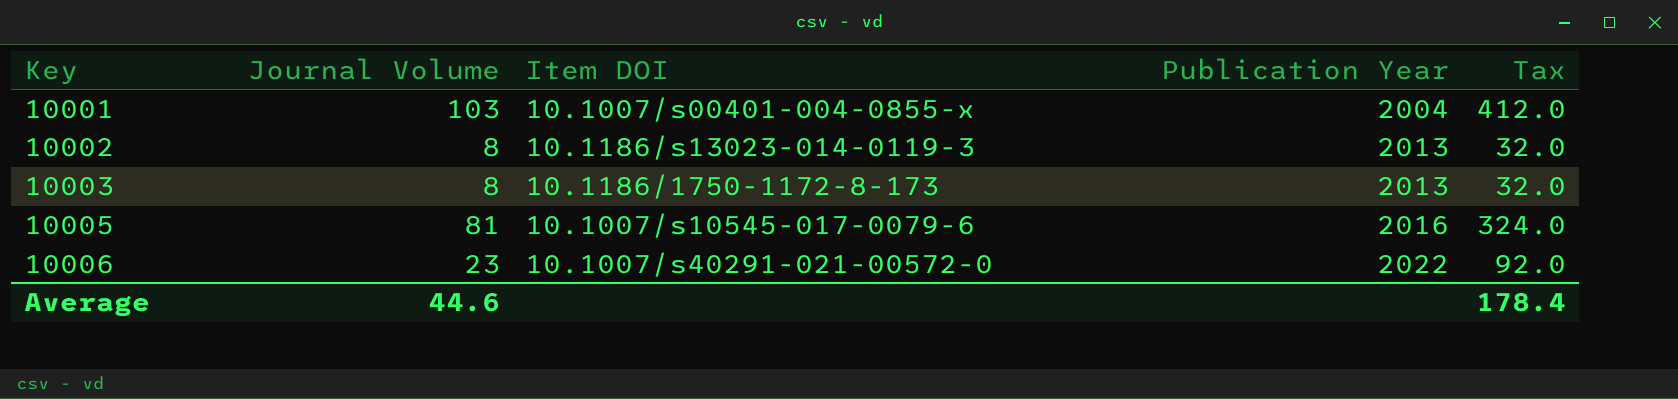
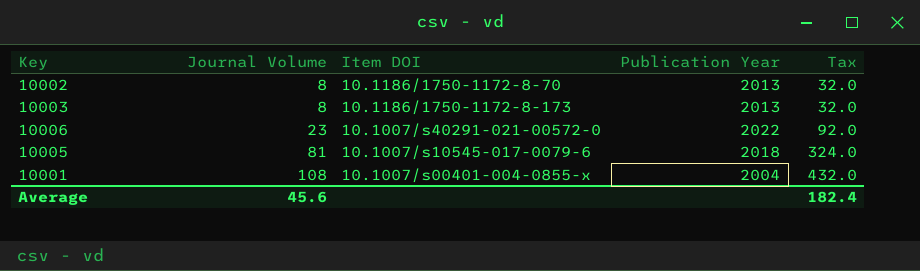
row order: Key ascending -> Journal Volume ascending
10002 | Item DOI: 10.1186/s13023-014-0119-3 -> 10.1186/1750-1172-8-70
10005 | Publication Year: 2016 -> 2018
10001 | Journal Volume: 103 -> 108
10001 | Tax: 412.0 -> 432.0
Average | Journal Volume: 44.6 -> 45.6
Average | Tax: 178.4 -> 182.4

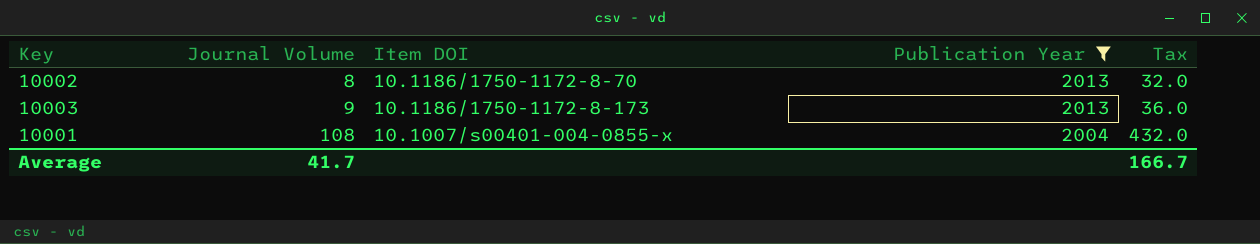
filter: none -> Publication Year <= 2013
10003 | Journal Volume: 8 -> 9
10003 | Tax: 32.0 -> 36.0
Average | Journal Volume: 45.6 -> 41.7
Average | Tax: 182.4 -> 166.7

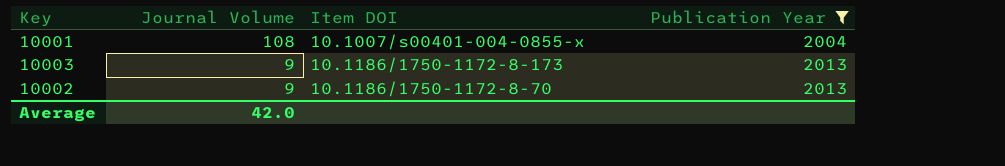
row order: Journal Volume ascending -> Journal Volume descending
column Tax | formula: [Journal Volume] * 4 -> none
10002 | Journal Volume: 8 -> 9
Average | Journal Volume: 41.7 -> 42.0

